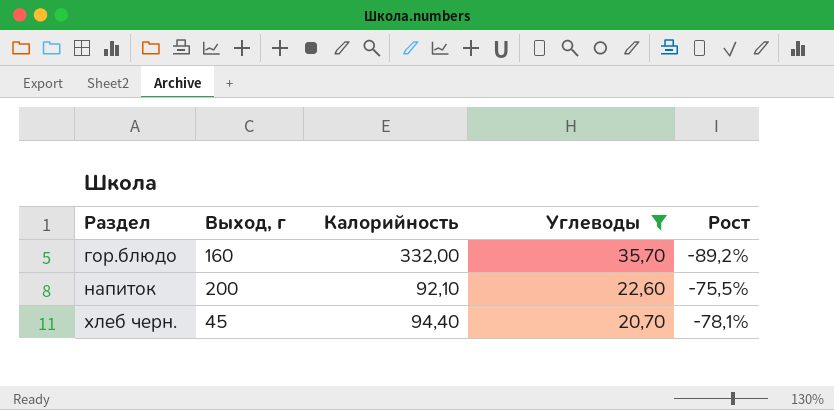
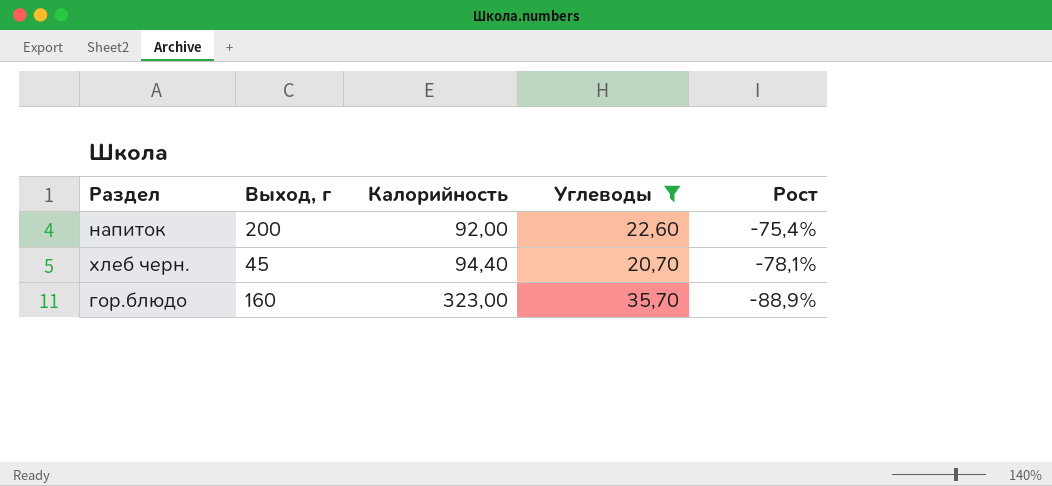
row order: Раздел ascending -> Калорийность ascending
напиток | Калорийность: 92,10 -> 92,00
напиток | Рост: -75,5% -> -75,4%
гор.блюдо | Калорийность: 332,00 -> 323,00
гор.блюдо | Рост: -89,2% -> -88,9%

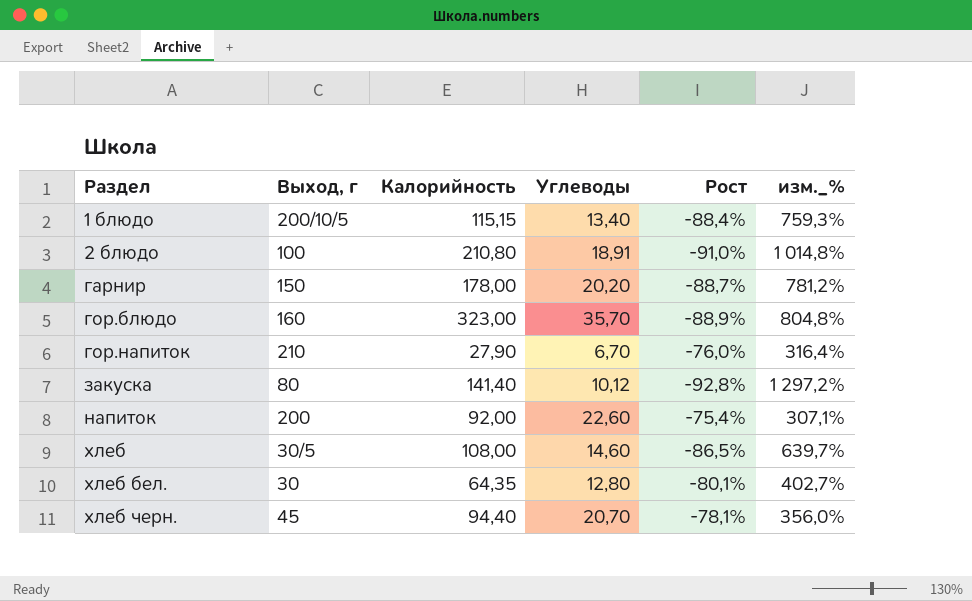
filter: Углеводы >= 20,70 -> none
row order: Калорийность ascending -> Раздел ascending
column изм._% | formula: none -> ([Калорийность] - [Углеводы]) / [Углеводы]

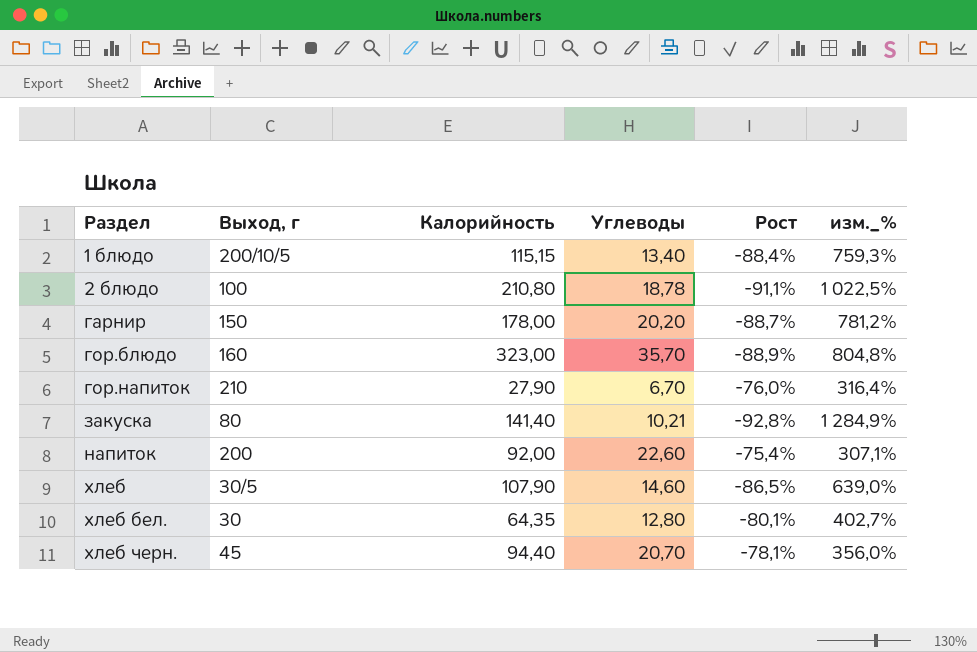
2 блюдо | Углеводы: 18,91 -> 18,78
2 блюдо | Рост: -91,0% -> -91,1%
2 блюдо | изм._%: 1 014,8% -> 1 022,5%
закуска | Углеводы: 10,12 -> 10,21
закуска | изм._%: 1 297,2% -> 1 284,9%
хлеб | Калорийность: 108,00 -> 107,90
хлеб | изм._%: 639,7% -> 639,0%

